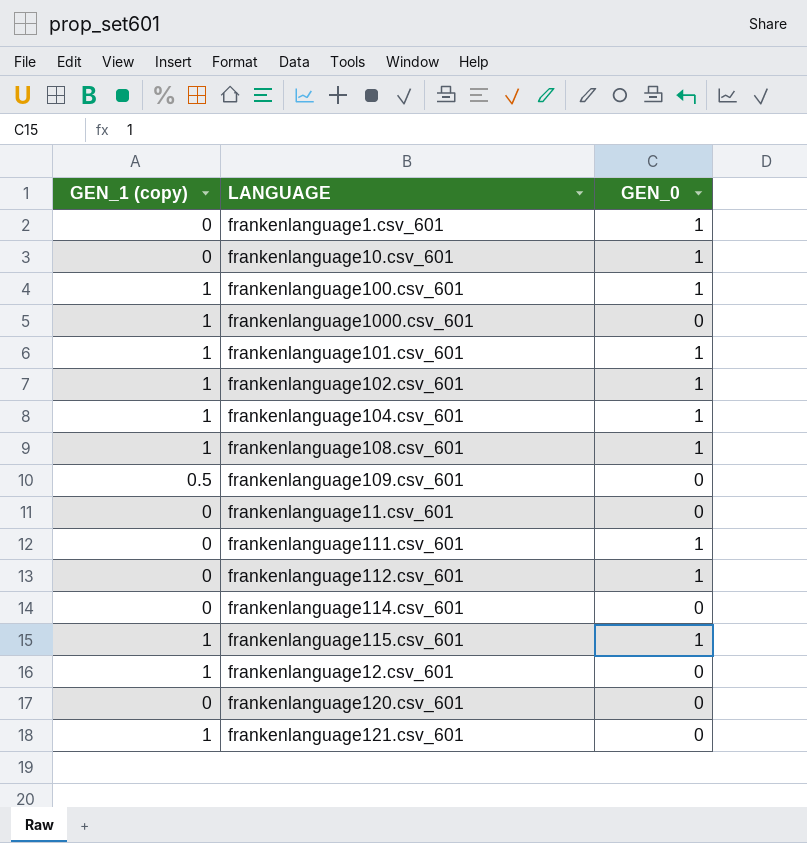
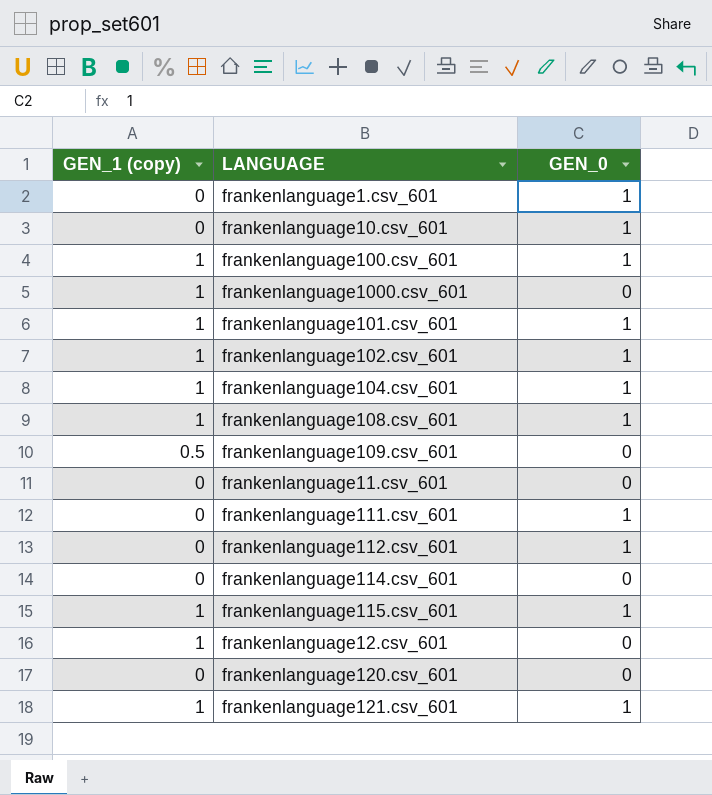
frankenlanguage121.csv_601 | GEN_0: 0 -> 1

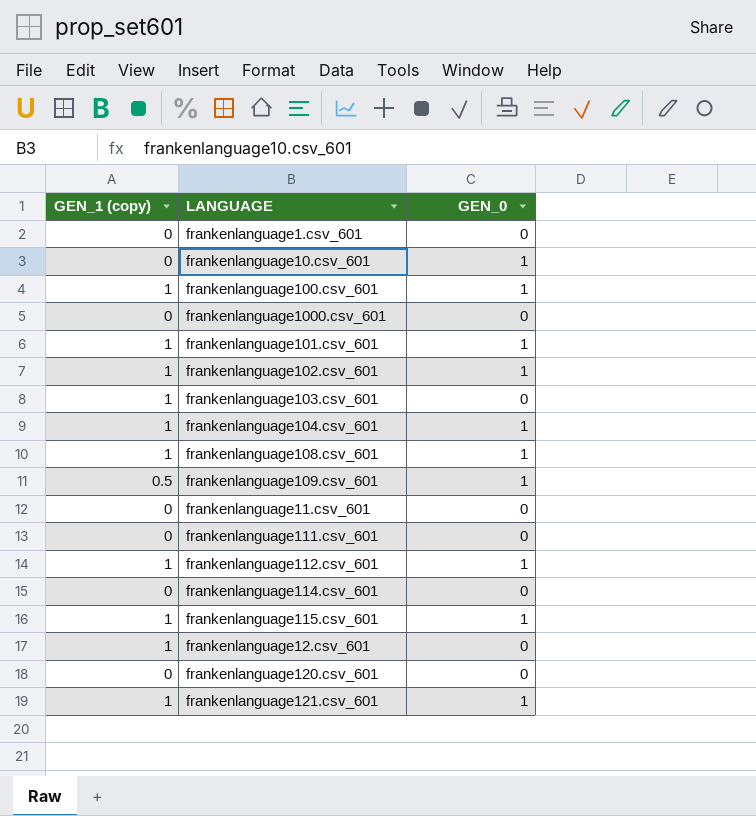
frankenlanguage1.csv_601 | GEN_0: 1 -> 0
frankenlanguage1000.csv_601 | GEN_1 (copy): 1 -> 0
row frankenlanguage103.csv_601: none -> 1 | 0
frankenlanguage109.csv_601 | GEN_0: 0 -> 1
frankenlanguage111.csv_601 | GEN_0: 1 -> 0
frankenlanguage112.csv_601 | GEN_1 (copy): 0 -> 1

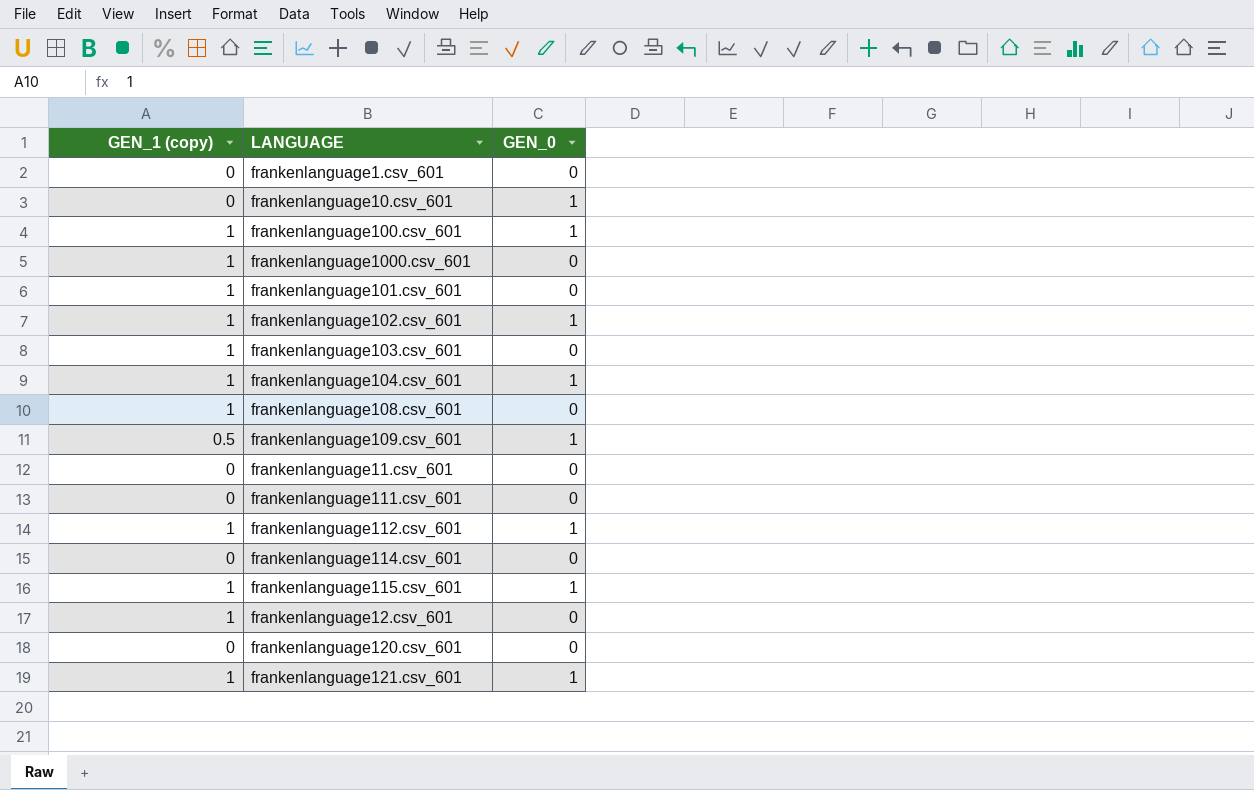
frankenlanguage1000.csv_601 | GEN_1 (copy): 0 -> 1
frankenlanguage101.csv_601 | GEN_0: 1 -> 0
frankenlanguage108.csv_601 | GEN_0: 1 -> 0

